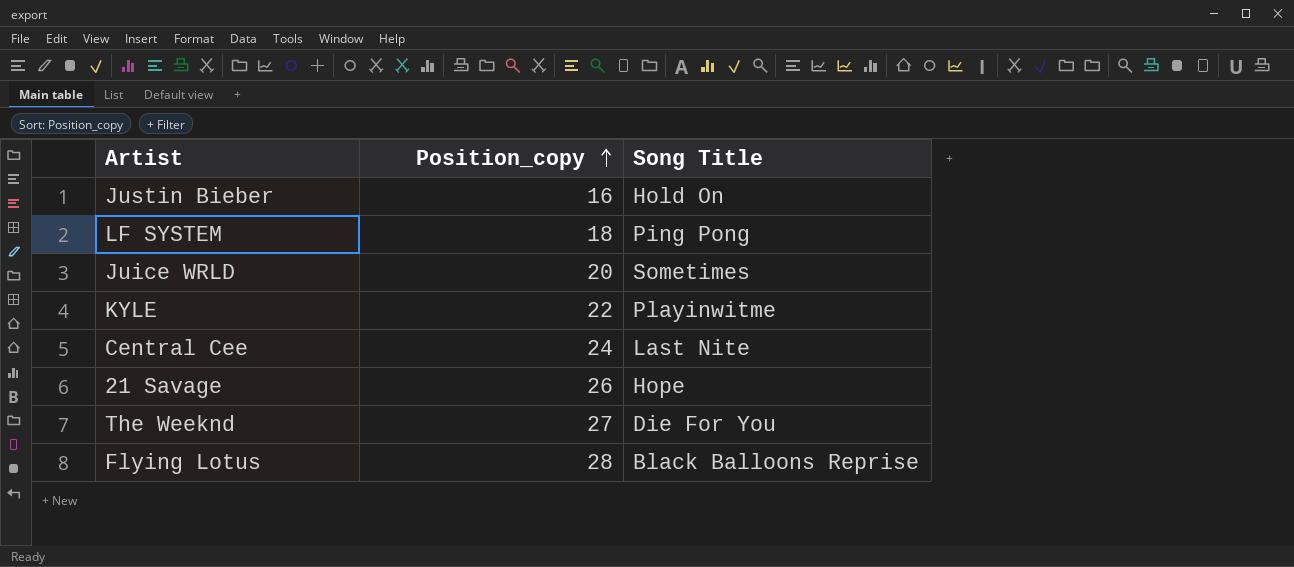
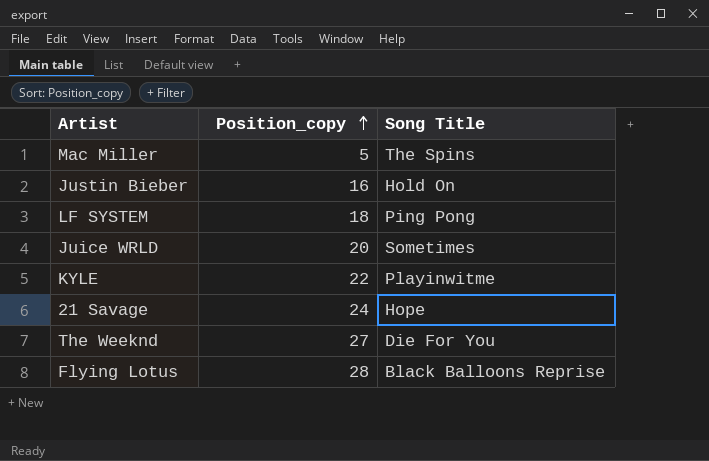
row Central Cee: 24 | Last Nite -> none
row Mac Miller: none -> 5 | The Spins
21 Savage | Position_copy: 26 -> 24

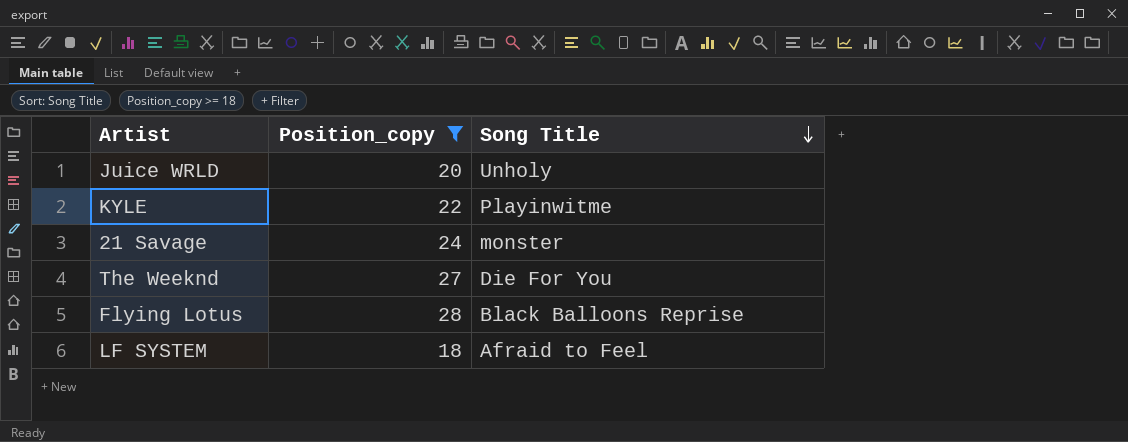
filter: none -> Position_copy >= 18
row order: Position_copy ascending -> Song Title descending
Juice WRLD | Song Title: Sometimes -> Unholy
21 Savage | Song Title: Hope -> monster
LF SYSTEM | Song Title: Ping Pong -> Afraid to Feel

